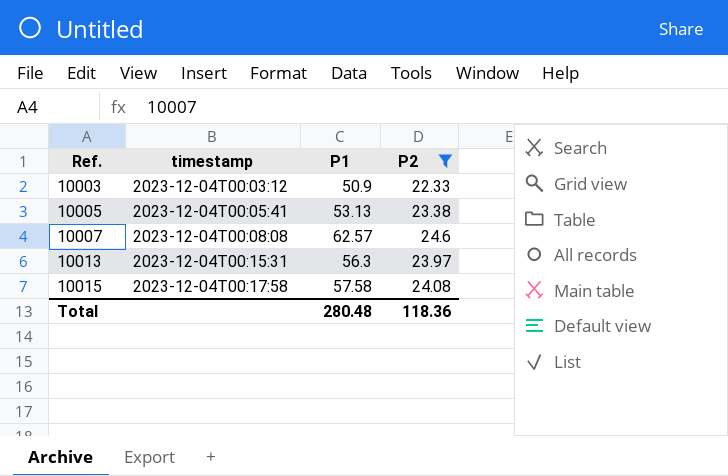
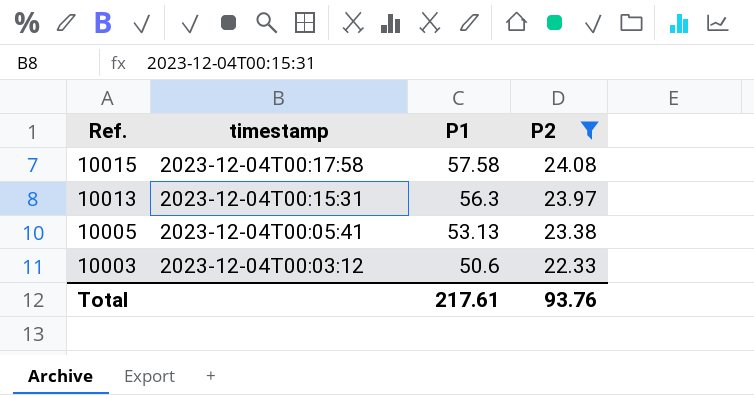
row order: Ref. ascending -> Ref. descending
row 10007: 2023-12-04T00:08:08 | 62.57 | 24.6 -> none
10003 | P1: 50.9 -> 50.6
Total | P1: 280.48 -> 217.61
Total | P2: 118.36 -> 93.76

